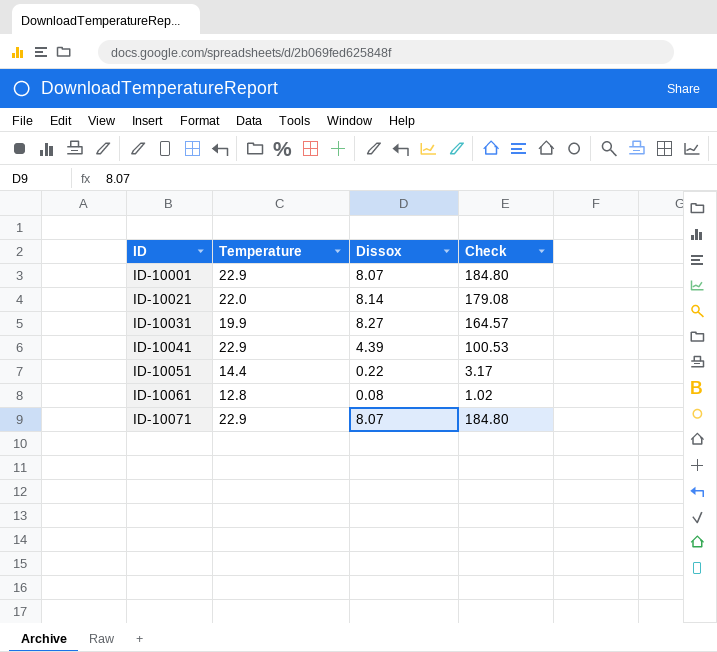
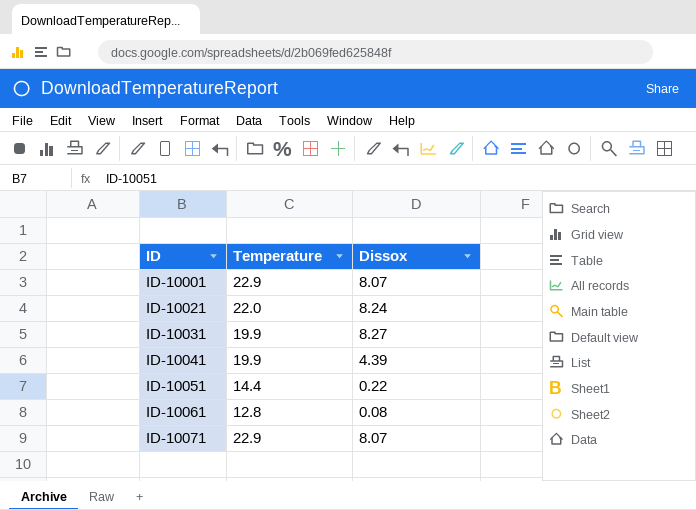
column Check | formula: [Temperature] * [Dissox] -> none
ID-10021 | Dissox: 8.14 -> 8.24
ID-10041 | Temperature: 22.9 -> 19.9

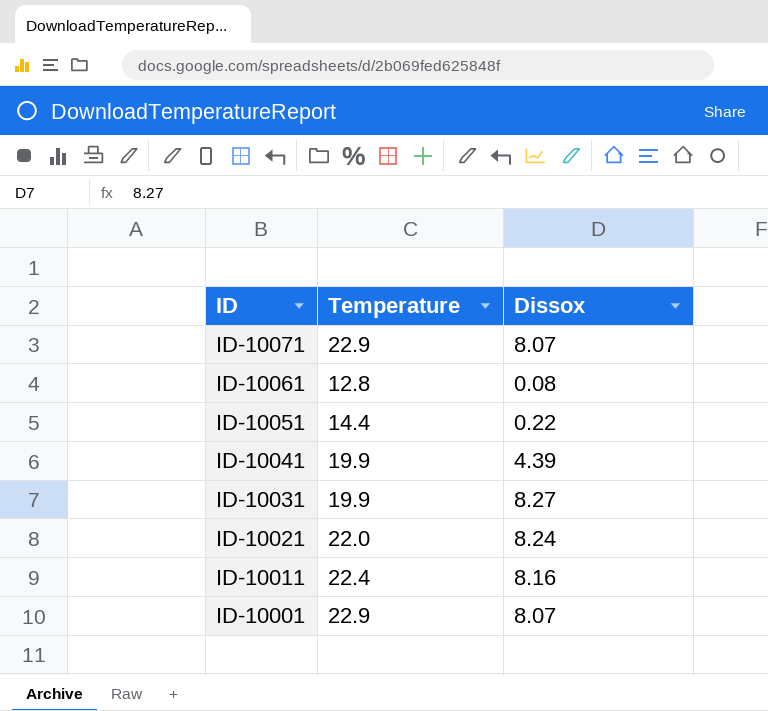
row order: ID ascending -> ID descending
row ID-10011: none -> 22.4 | 8.16

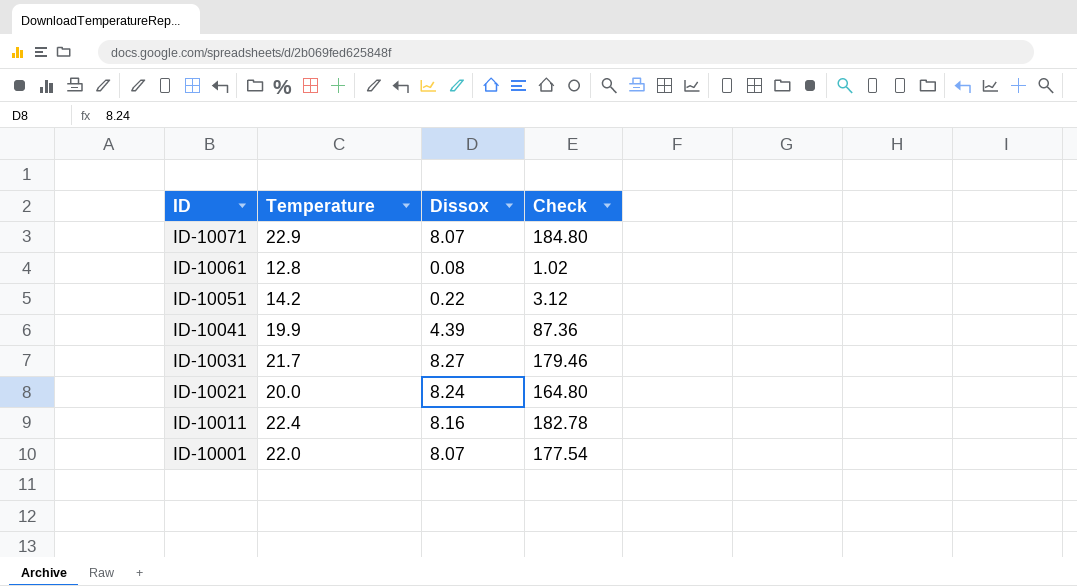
column Check | formula: none -> [Temperature] * [Dissox]
ID-10051 | Temperature: 14.4 -> 14.2
ID-10031 | Temperature: 19.9 -> 21.7
ID-10021 | Temperature: 22.0 -> 20.0
ID-10001 | Temperature: 22.9 -> 22.0

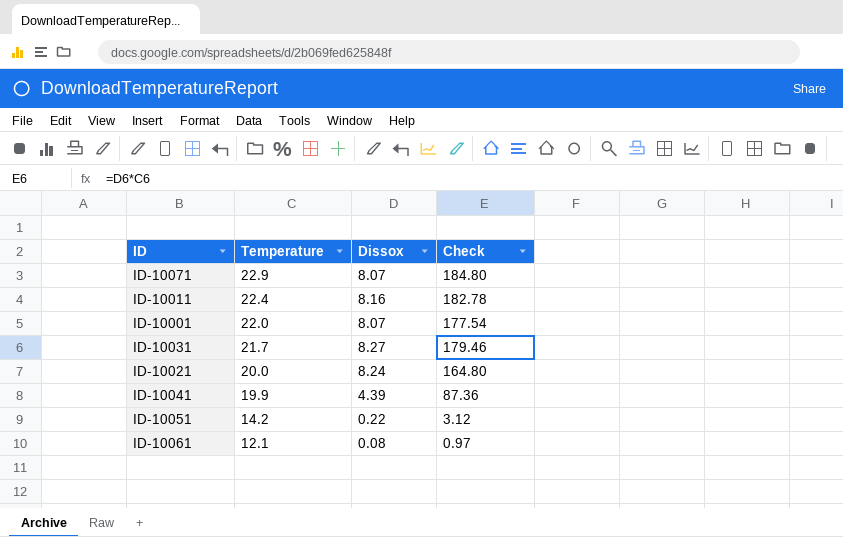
row order: ID descending -> Temperature descending
ID-10061 | Temperature: 12.8 -> 12.1
ID-10061 | Check: 1.02 -> 0.97

